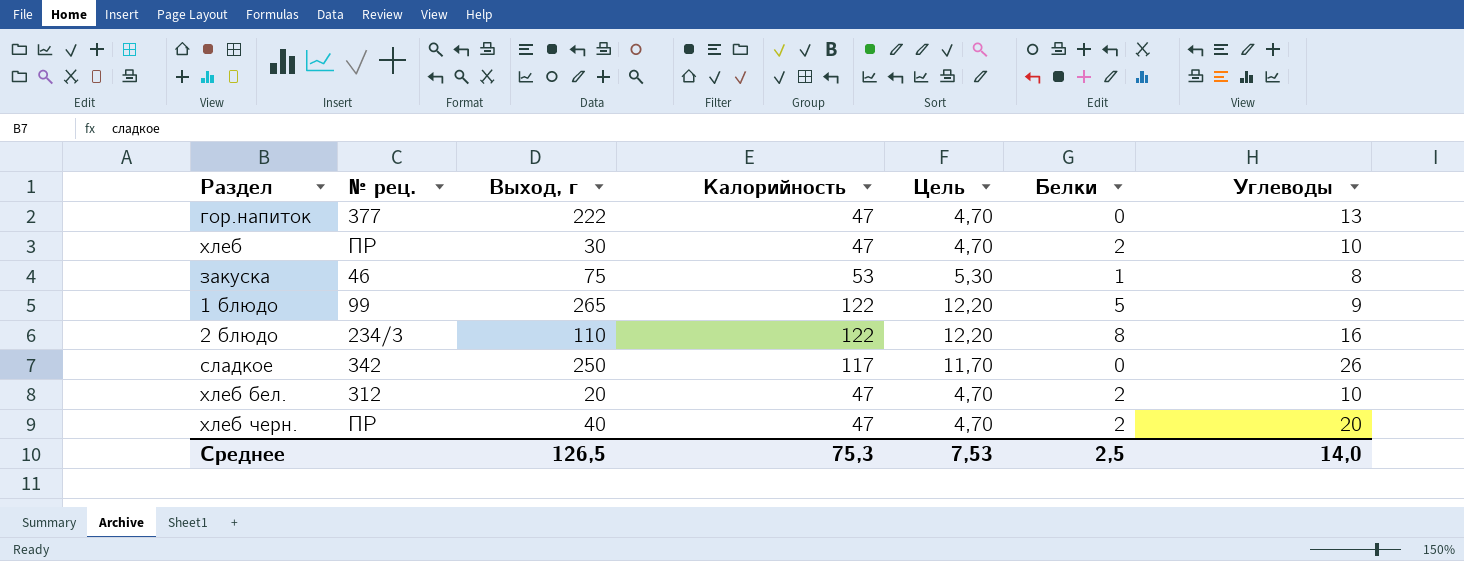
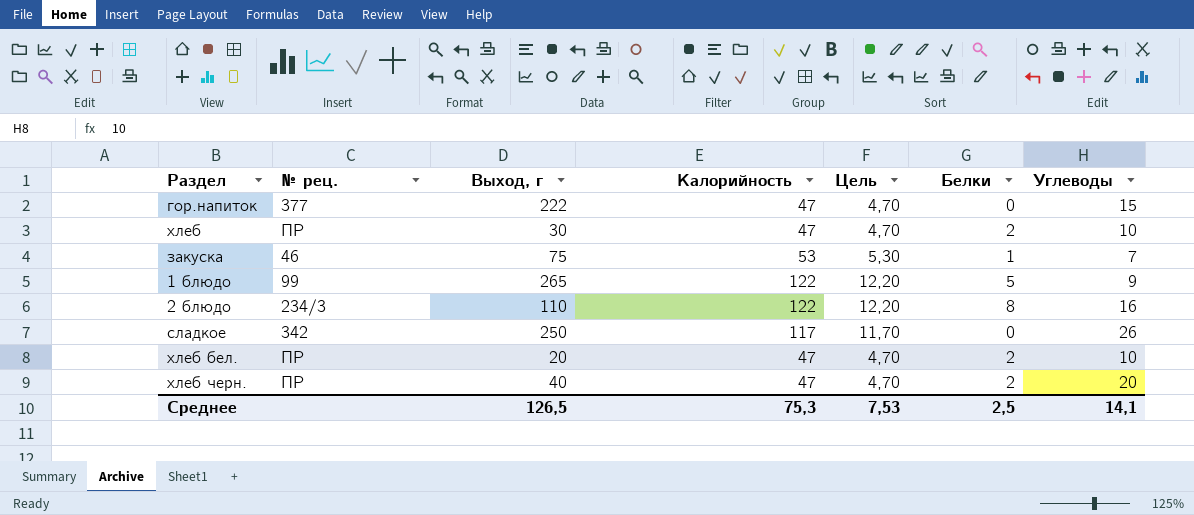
гор.напиток | Углеводы: 13 -> 15
закуска | Углеводы: 8 -> 7
хлеб бел. | № рец.: 312 -> ПР
Среднее | Углеводы: 14,0 -> 14,1

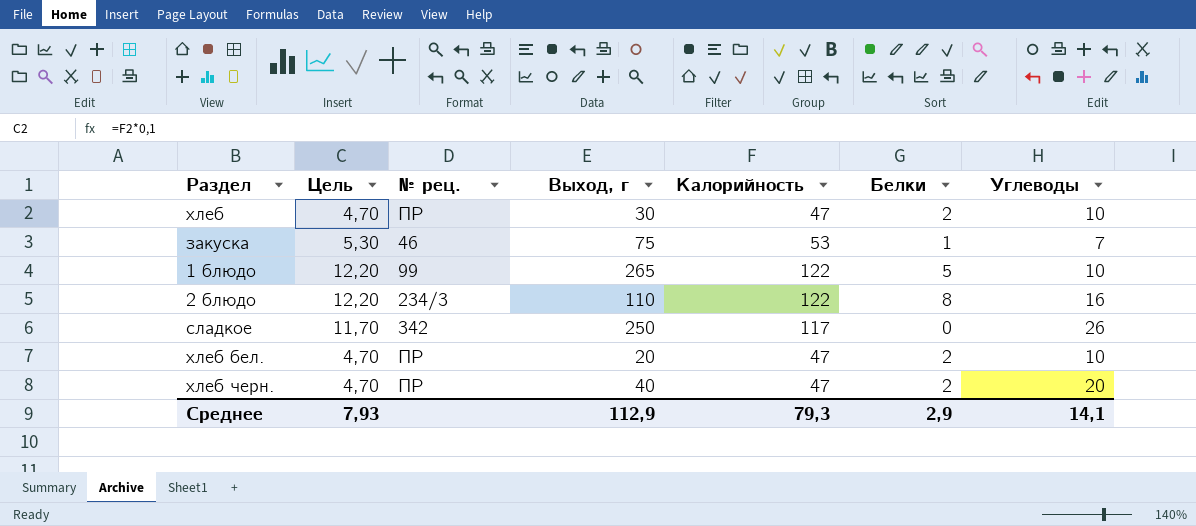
column Цель | position: 5 -> 2
row гор.напиток: 377 | 222 | 47 | 4,70 | 0 | 15 -> none
1 блюдо | Углеводы: 9 -> 10
Среднее | Цель: 7,53 -> 7,93
Среднее | Выход, г: 126,5 -> 112,9
Среднее | Калорийность: 75,3 -> 79,3
Среднее | Белки: 2,5 -> 2,9

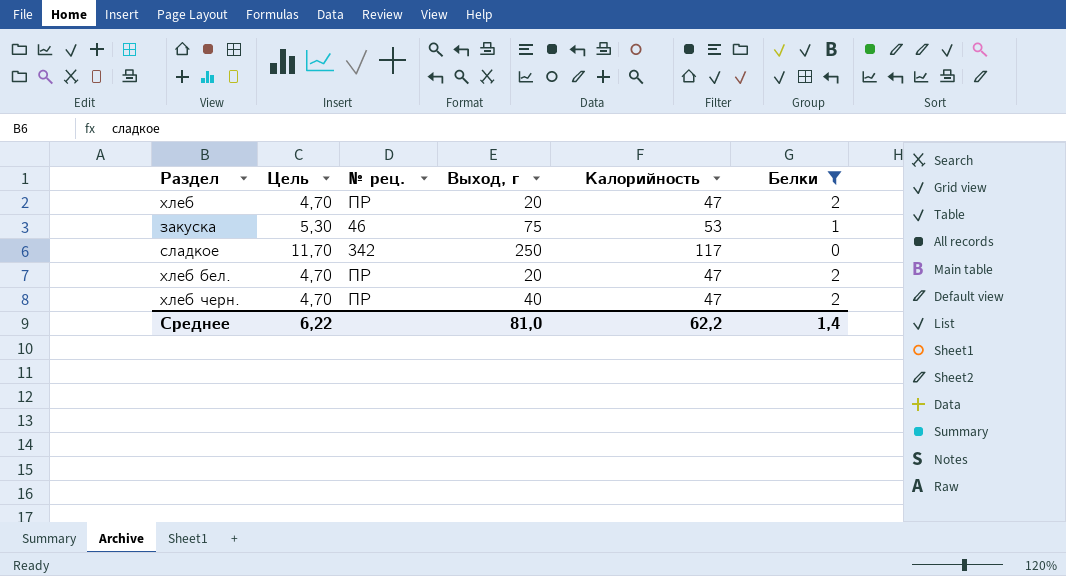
filter: none -> Белки <= 2
column Углеводы | position: 7 -> none
хлеб | Выход, г: 30 -> 20
Среднее | Цель: 7,93 -> 6,22
Среднее | Выход, г: 112,9 -> 81,0
Среднее | Калорийность: 79,3 -> 62,2
Среднее | Белки: 2,9 -> 1,4

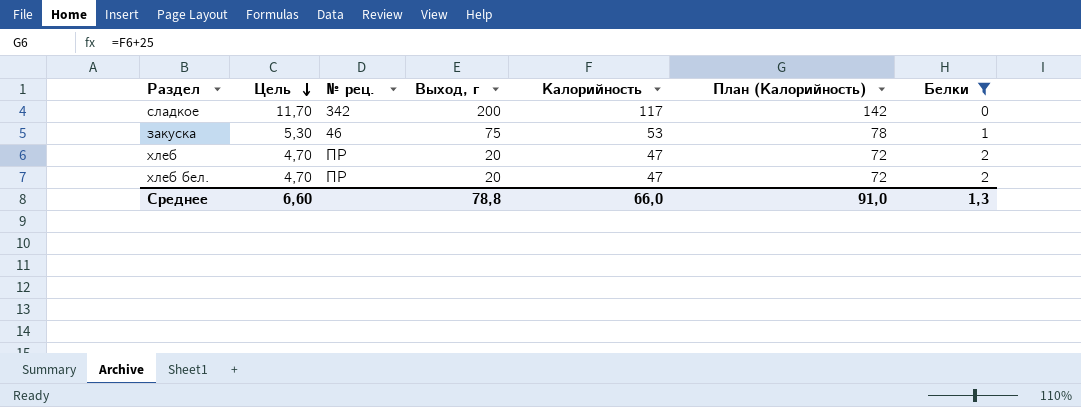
row order: none -> Цель descending
column План (Калорийность) | formula: none -> [Калорийность] + 25
row хлеб черн.: 4,70 | ПР | 40 | 47 | 2 -> none
сладкое | Выход, г: 250 -> 200
Среднее | Цель: 6,22 -> 6,60
Среднее | Выход, г: 81,0 -> 78,8
Среднее | Калорийность: 62,2 -> 66,0
Среднее | Белки: 1,4 -> 1,3

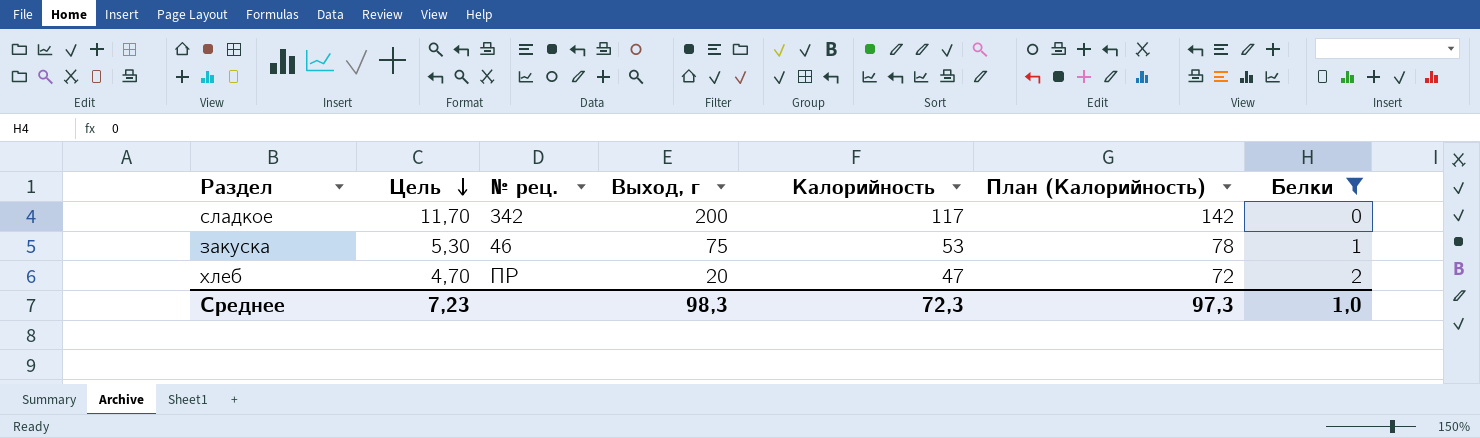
row хлеб бел.: 4,70 | ПР | 20 | 47 | 72 | 2 -> none
Среднее | Цель: 6,60 -> 7,23
Среднее | Выход, г: 78,8 -> 98,3
Среднее | Калорийность: 66,0 -> 72,3
Среднее | План (Калорийность): 91,0 -> 97,3
Среднее | Белки: 1,3 -> 1,0

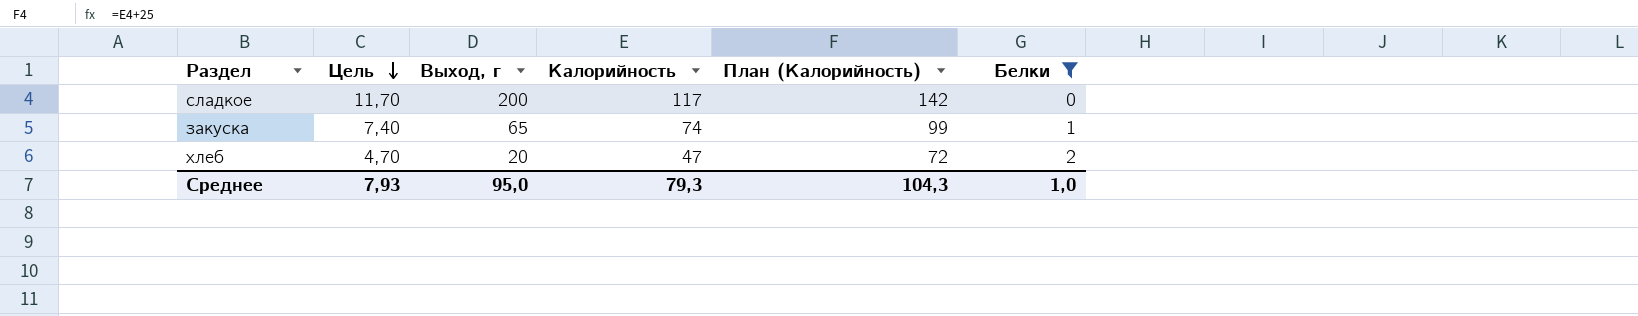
column № рец. | position: 3 -> none
закуска | Цель: 5,30 -> 7,40
закуска | Выход, г: 75 -> 65
закуска | Калорийность: 53 -> 74
закуска | План (Калорийность): 78 -> 99
Среднее | Цель: 7,23 -> 7,93
Среднее | Выход, г: 98,3 -> 95,0
Среднее | Калорийность: 72,3 -> 79,3
Среднее | План (Калорийность): 97,3 -> 104,3

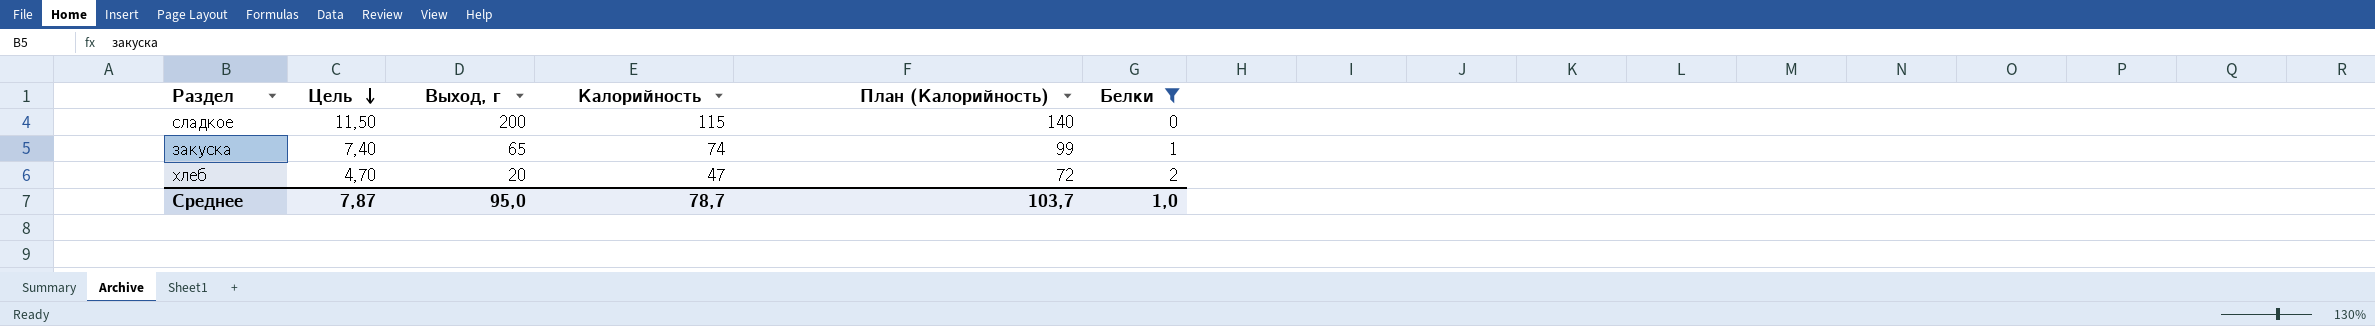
сладкое | Цель: 11,70 -> 11,50
сладкое | Калорийность: 117 -> 115
сладкое | План (Калорийность): 142 -> 140
Среднее | Цель: 7,93 -> 7,87
Среднее | Калорийность: 79,3 -> 78,7
Среднее | План (Калорийность): 104,3 -> 103,7

